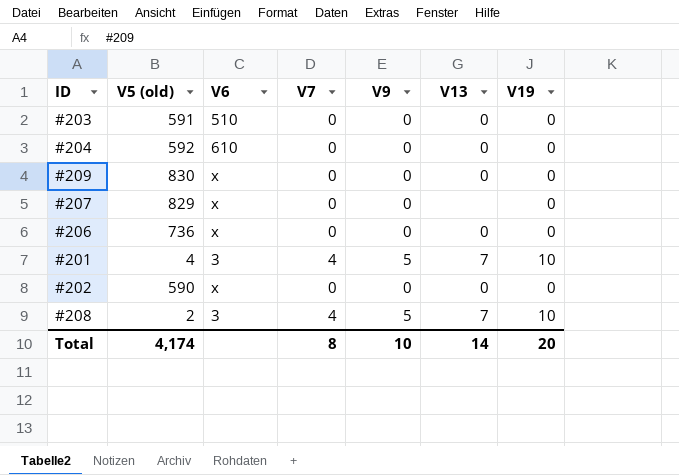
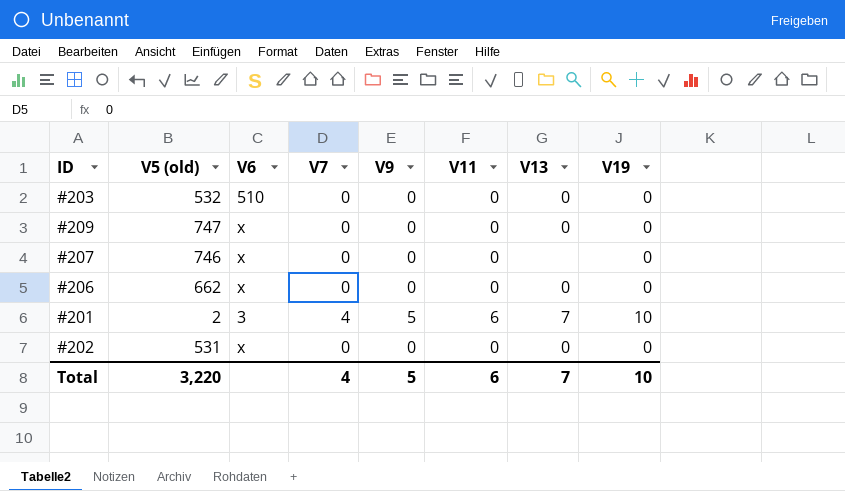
column V11 | position: none -> 6
row #204: 592 | 610 | 0 | 0 | 0 | 0 -> none
row #208: 2 | 3 | 4 | 5 | 7 | 10 -> none
#203 | V5 (old): 591 -> 532
#209 | V5 (old): 830 -> 747
#207 | V5 (old): 829 -> 746
#206 | V5 (old): 736 -> 662
#201 | V5 (old): 4 -> 2
#202 | V5 (old): 590 -> 531
Total | V5 (old): 4,174 -> 3,220
Total | V7: 8 -> 4
Total | V9: 10 -> 5
Total | V13: 14 -> 7
Total | V19: 20 -> 10

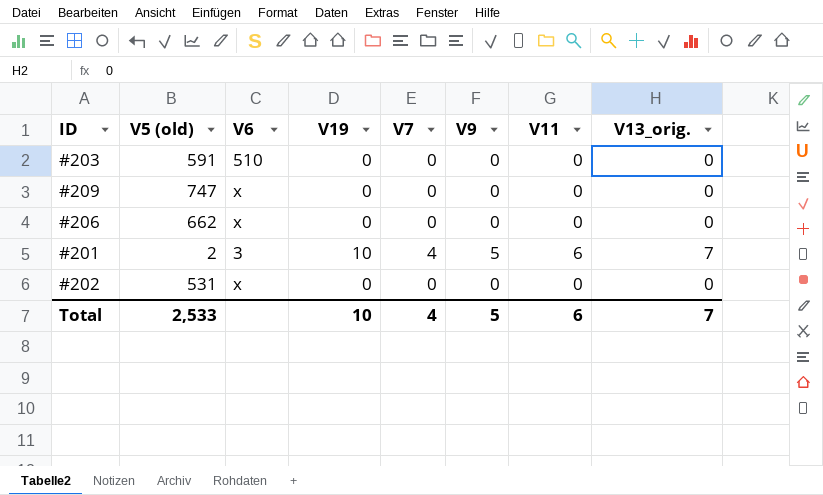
column V19 | position: 8 -> 4
column name: V13 -> V13_orig.
row #207: 746 | х | 0 | 0 | 0 | none | 0 -> none
#203 | V5 (old): 532 -> 591
Total | V5 (old): 3,220 -> 2,533

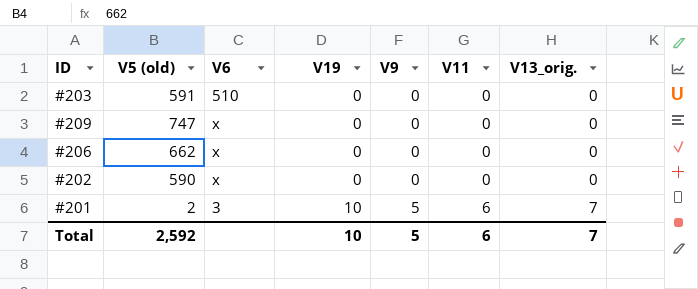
row order: none -> V19 ascending
column V7 | position: 5 -> none
#202 | V5 (old): 531 -> 590
Total | V5 (old): 2,533 -> 2,592

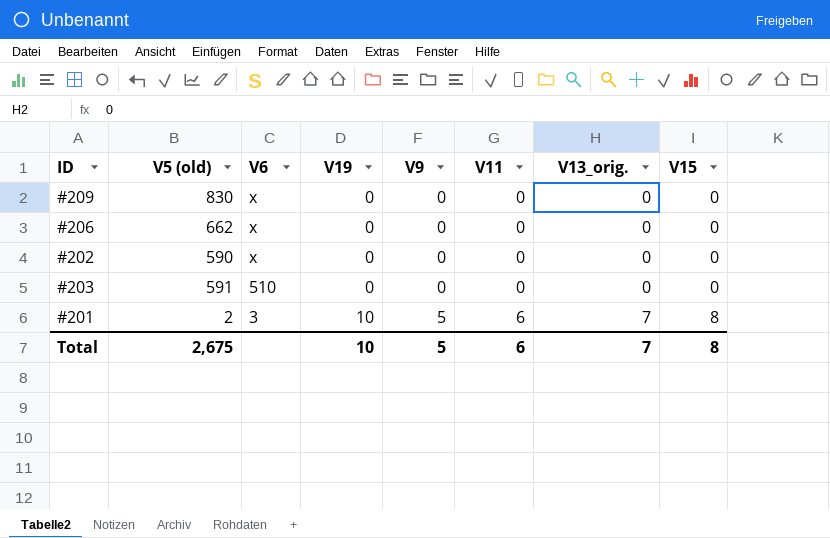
row order: V19 ascending -> V6 descending
column V15 | position: none -> 8
#209 | V5 (old): 747 -> 830
Total | V5 (old): 2,592 -> 2,675

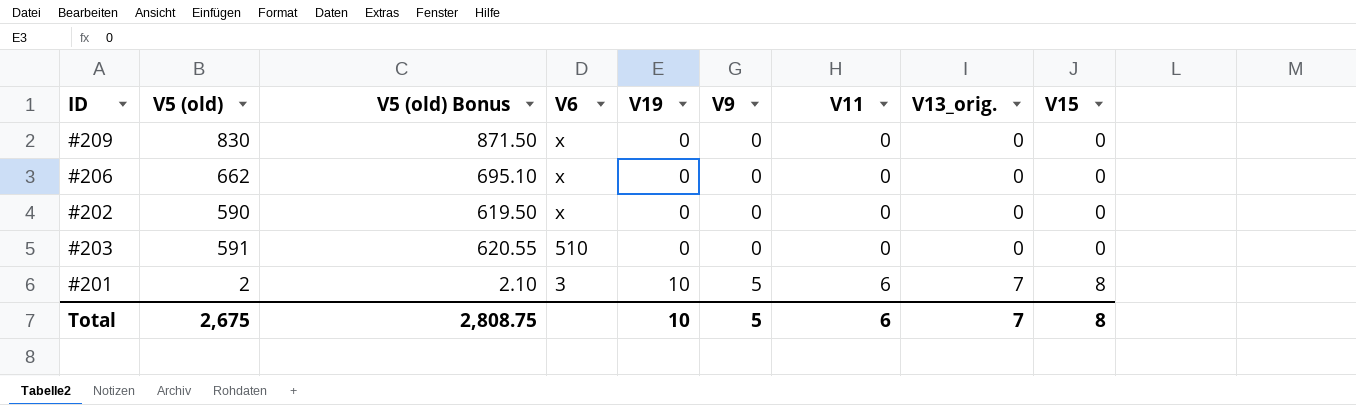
column V5 (old) Bonus | formula: none -> [V5 (old)] * 1.05

